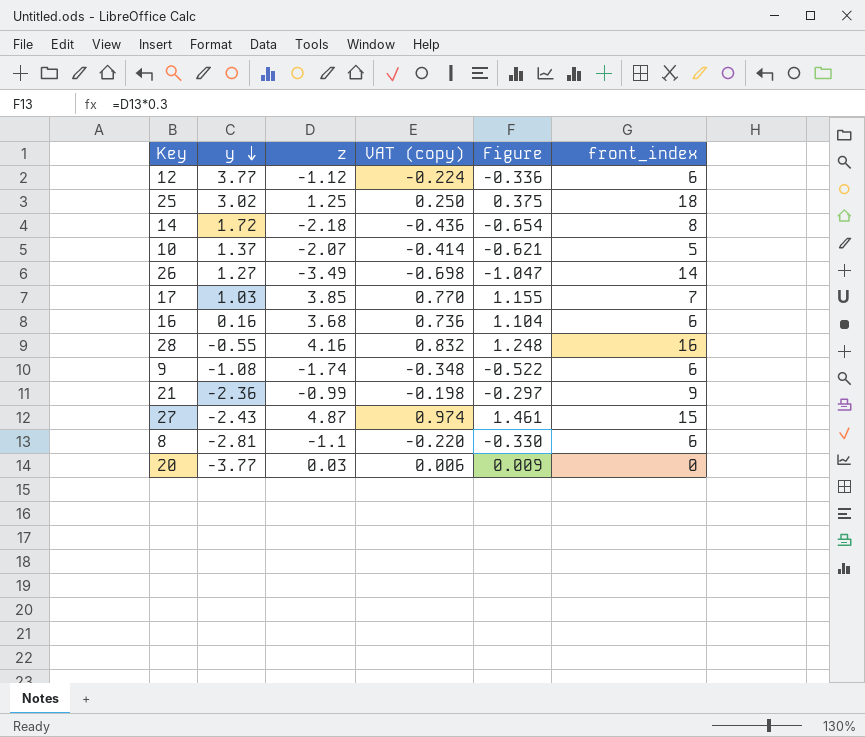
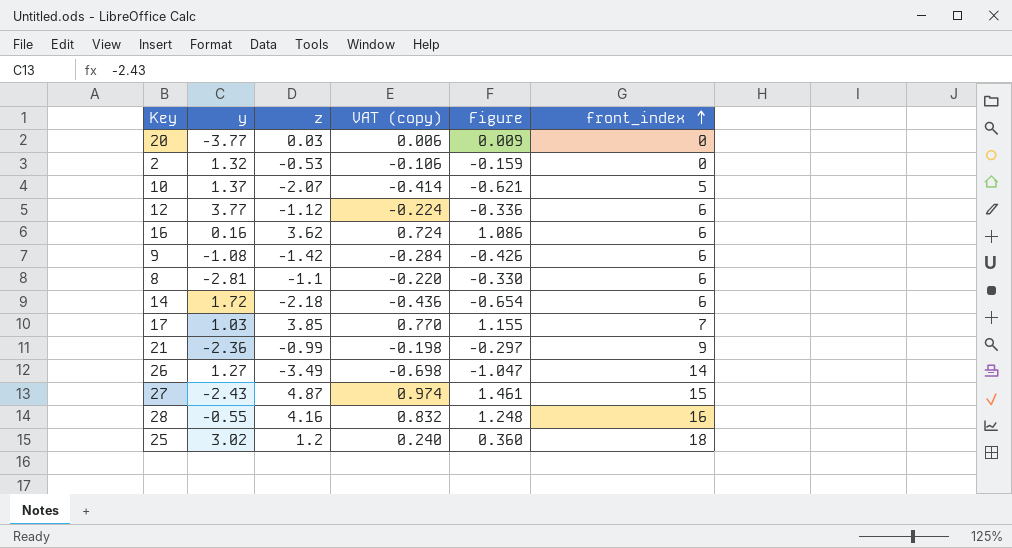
row order: y descending -> front_index ascending
row 2: none -> 1.32 | -0.53 | -0.106 | -0.159 | 0
16 | z: 3.68 -> 3.62
16 | VAT (copy): 0.736 -> 0.724
16 | Figure: 1.104 -> 1.086
9 | z: -1.74 -> -1.42
9 | VAT (copy): -0.348 -> -0.284
9 | Figure: -0.522 -> -0.426
14 | front_index: 8 -> 6
25 | z: 1.25 -> 1.2
25 | VAT (copy): 0.250 -> 0.240
25 | Figure: 0.375 -> 0.360

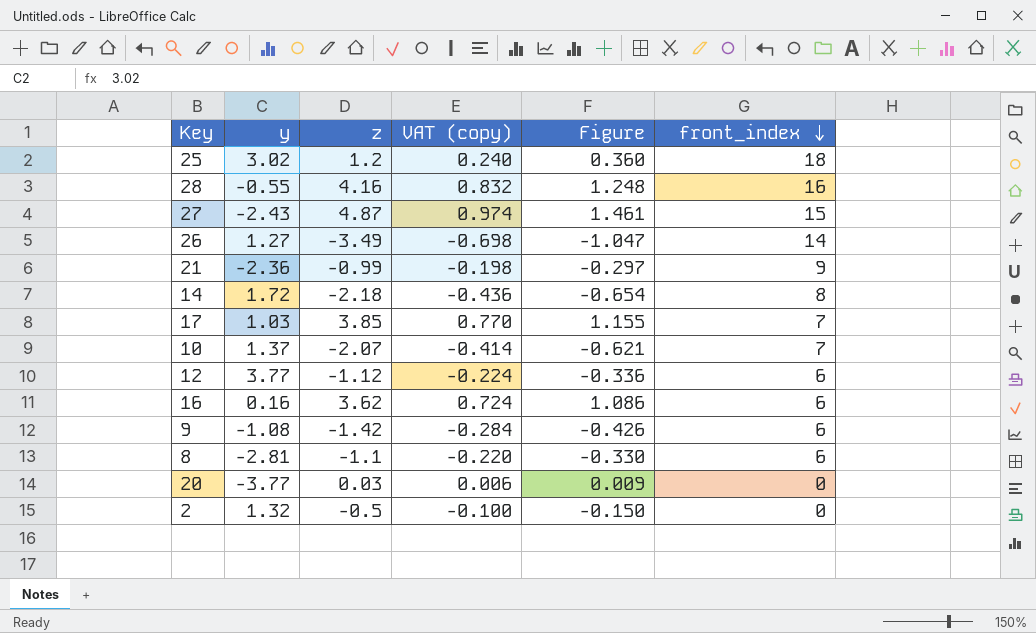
row order: front_index ascending -> front_index descending
14 | front_index: 6 -> 8
10 | front_index: 5 -> 7
2 | z: -0.53 -> -0.5
2 | VAT (copy): -0.106 -> -0.100
2 | Figure: -0.159 -> -0.150

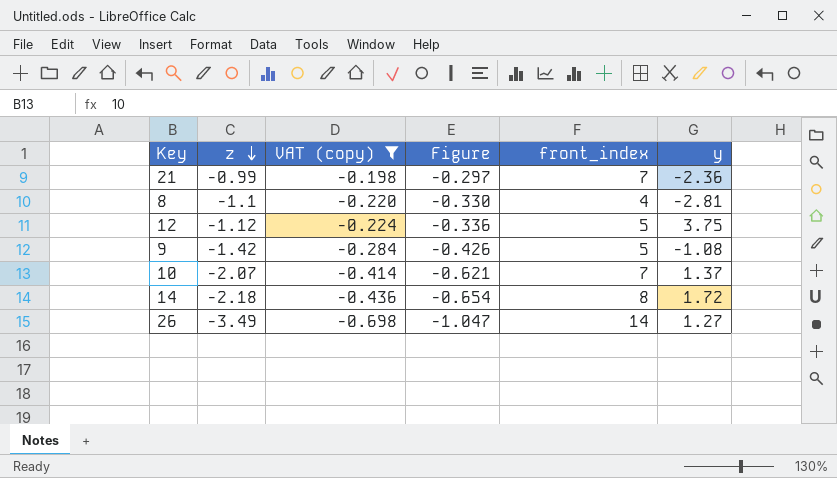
filter: none -> VAT (copy) <= -0.198
row order: front_index descending -> z descending
column y | position: 2 -> 6
21 | front_index: 9 -> 7
8 | front_index: 6 -> 4
12 | front_index: 6 -> 5
12 | y: 3.77 -> 3.75
9 | front_index: 6 -> 5

